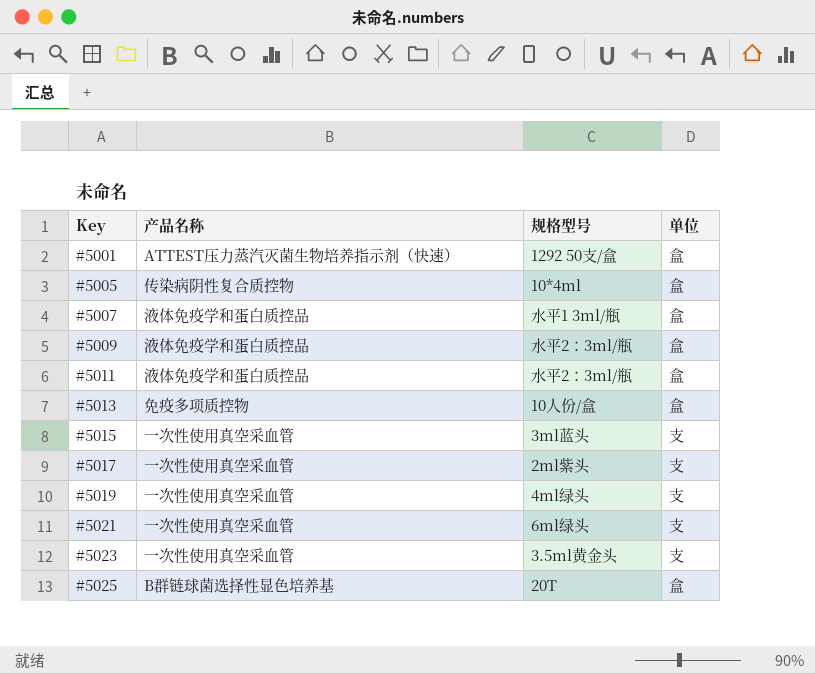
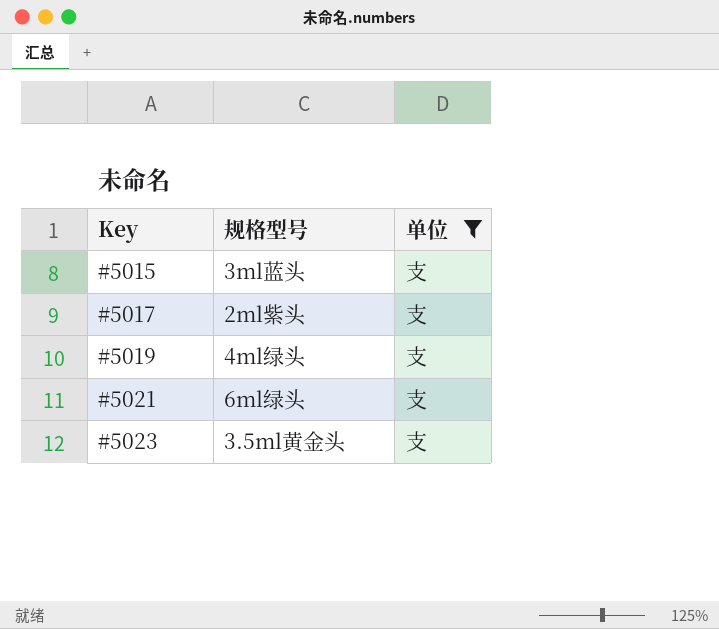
filter: none -> 单位 = 支
column 产品名称 | position: 2 -> none

